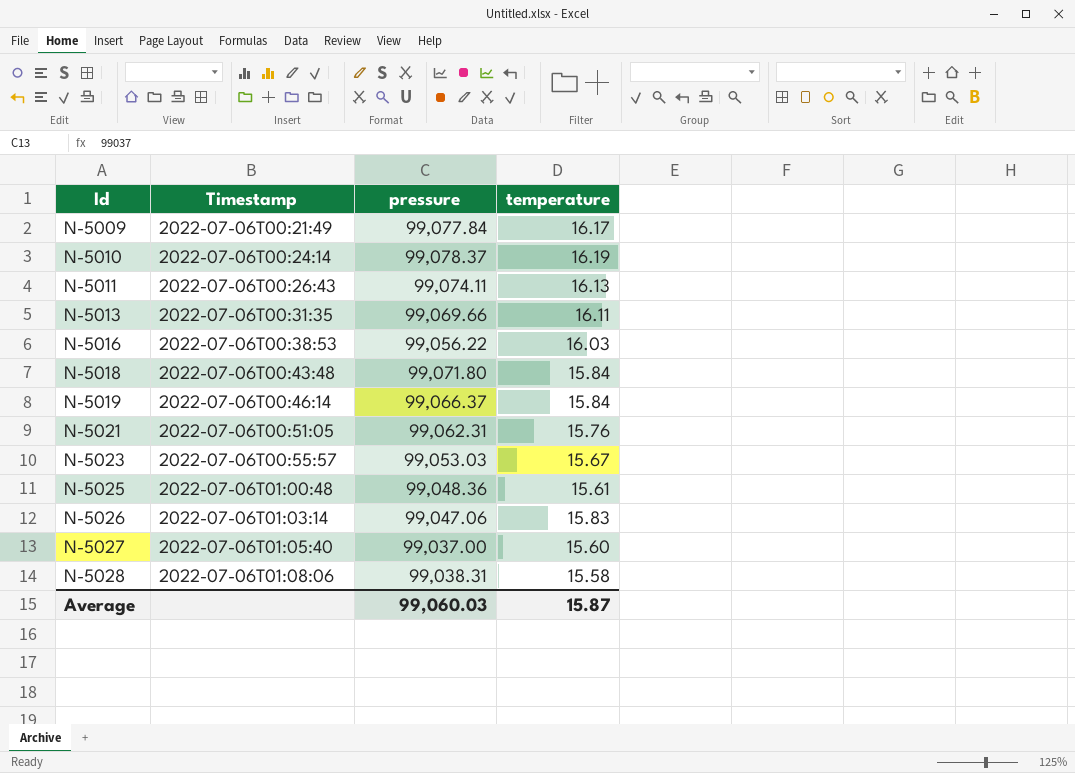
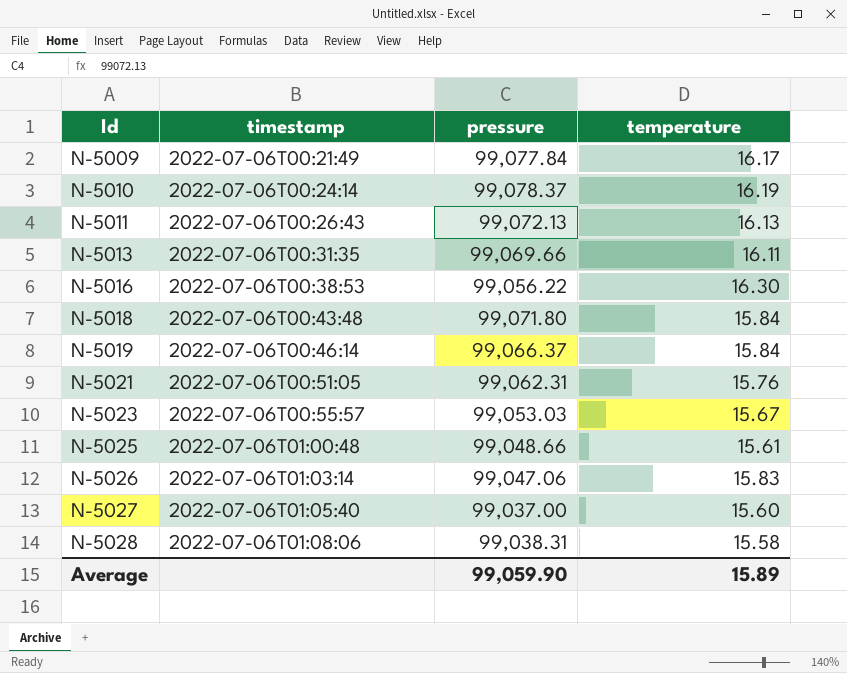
column name: Timestamp -> timestamp
N-5011 | pressure: 99,074.11 -> 99,072.13
N-5016 | temperature: 16.03 -> 16.30
N-5025 | pressure: 99,048.36 -> 99,048.66
Average | pressure: 99,060.03 -> 99,059.90
Average | temperature: 15.87 -> 15.89

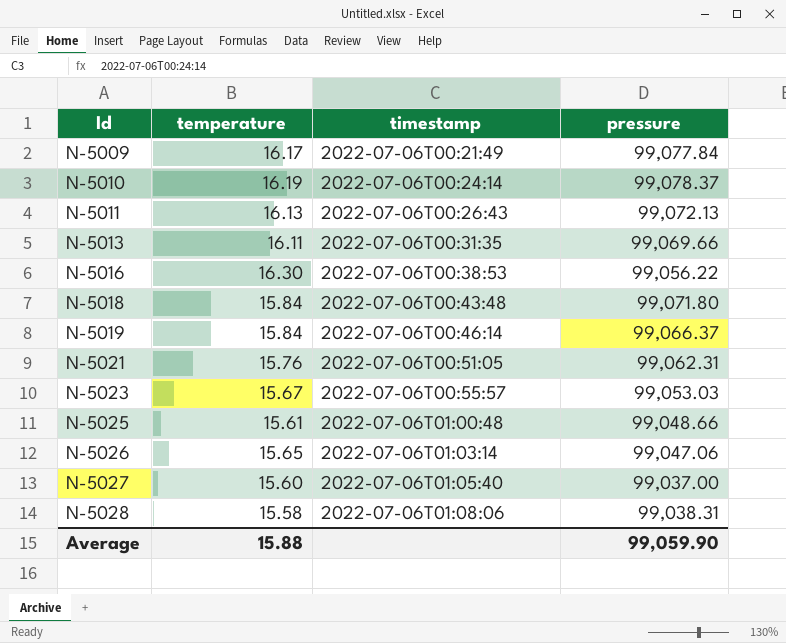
column temperature | position: 4 -> 2
N-5026 | temperature: 15.83 -> 15.65
Average | temperature: 15.89 -> 15.88

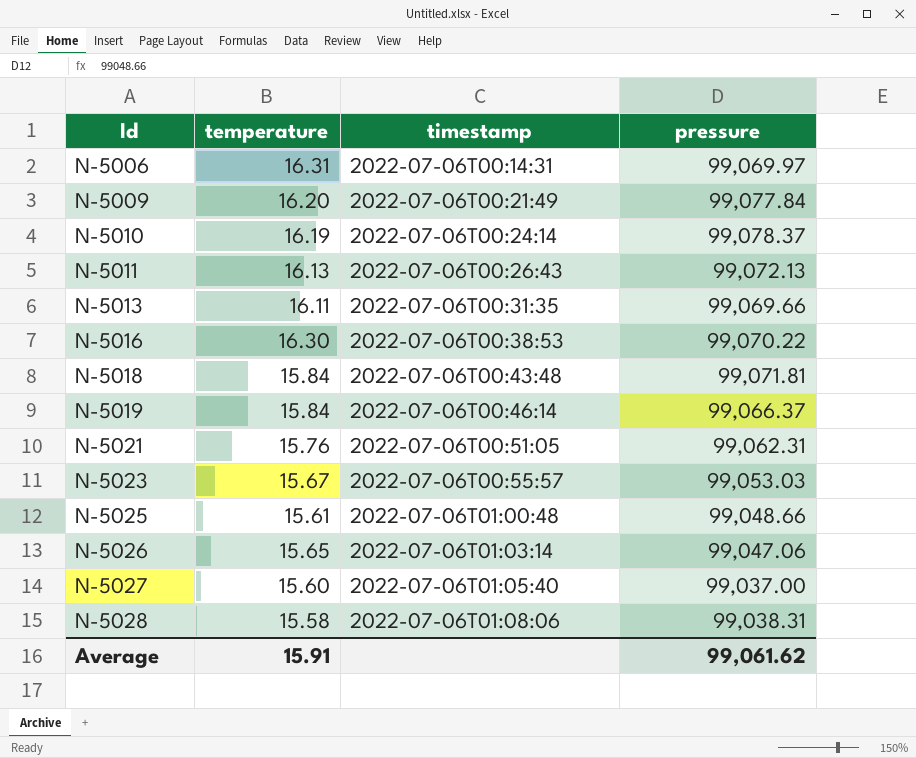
row N-5006: none -> 16.31 | 2022-07-06T00:14:31 | 99,069.97
N-5009 | temperature: 16.17 -> 16.20
N-5016 | pressure: 99,056.22 -> 99,070.22
N-5018 | pressure: 99,071.80 -> 99,071.81
Average | temperature: 15.88 -> 15.91
Average | pressure: 99,059.90 -> 99,061.62

